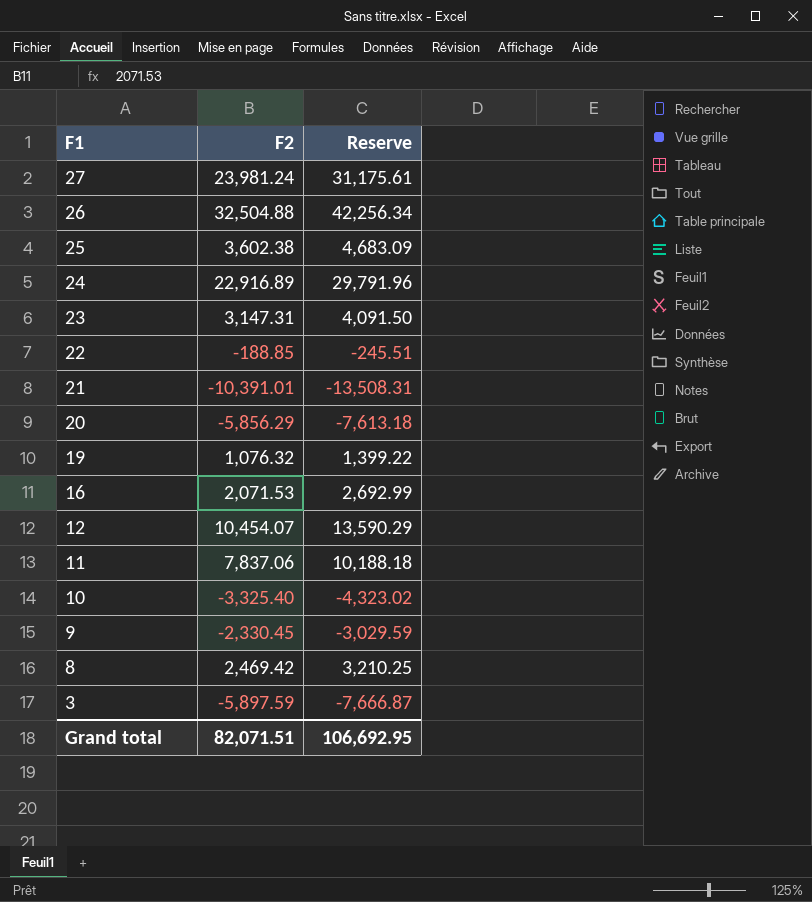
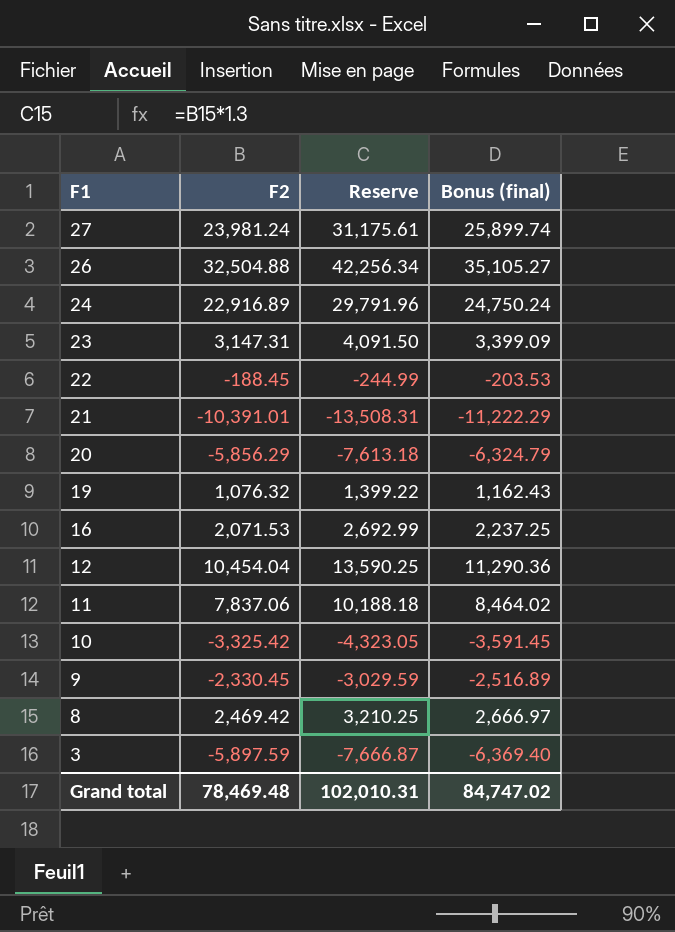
column Bonus (final) | formula: none -> [F2] * 1.08
row 25: 3,602.38 | 4,683.09 -> none
22 | F2: -188.85 -> -188.45
22 | Reserve: -245.51 -> -244.99
12 | F2: 10,454.07 -> 10,454.04
12 | Reserve: 13,590.29 -> 13,590.25
10 | F2: -3,325.40 -> -3,325.42
10 | Reserve: -4,323.02 -> -4,323.05
Grand total | F2: 82,071.51 -> 78,469.48
Grand total | Reserve: 106,692.95 -> 102,010.31

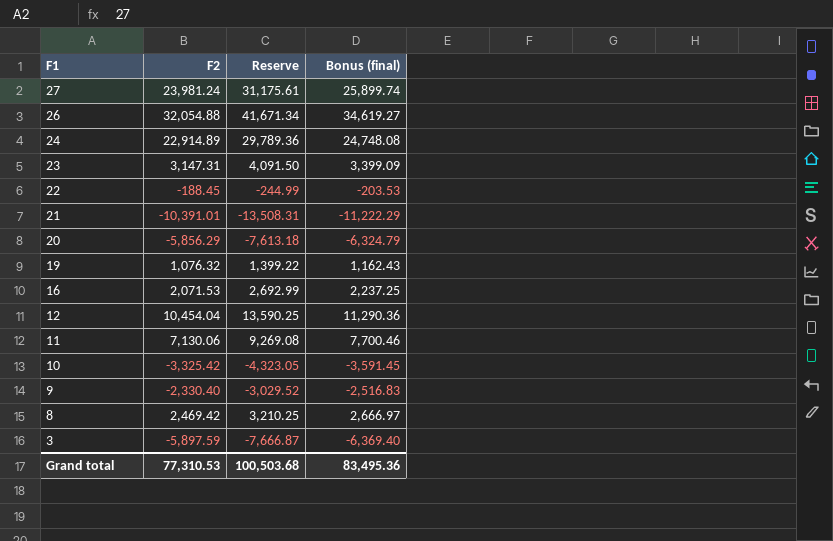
26 | F2: 32,504.88 -> 32,054.88
26 | Reserve: 42,256.34 -> 41,671.34
26 | Bonus (final): 35,105.27 -> 34,619.27
24 | F2: 22,916.89 -> 22,914.89
24 | Reserve: 29,791.96 -> 29,789.36
24 | Bonus (final): 24,750.24 -> 24,748.08
11 | F2: 7,837.06 -> 7,130.06
11 | Reserve: 10,188.18 -> 9,269.08
11 | Bonus (final): 8,464.02 -> 7,700.46
9 | F2: -2,330.45 -> -2,330.40
9 | Reserve: -3,029.59 -> -3,029.52
9 | Bonus (final): -2,516.89 -> -2,516.83
Grand total | F2: 78,469.48 -> 77,310.53
Grand total | Reserve: 102,010.31 -> 100,503.68
Grand total | Bonus (final): 84,747.02 -> 83,495.36

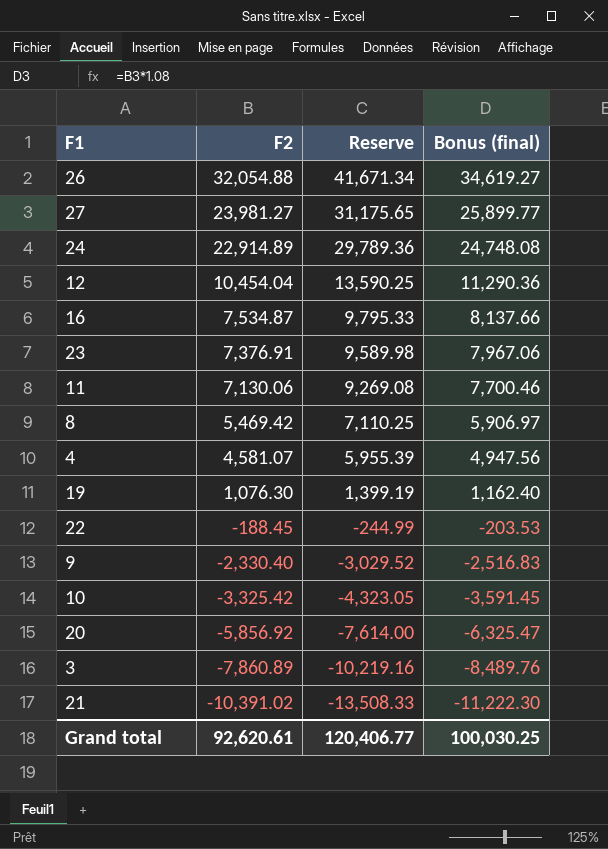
row order: F1 descending -> F2 descending
27 | F2: 23,981.24 -> 23,981.27
27 | Reserve: 31,175.61 -> 31,175.65
27 | Bonus (final): 25,899.74 -> 25,899.77
16 | F2: 2,071.53 -> 7,534.87
16 | Reserve: 2,692.99 -> 9,795.33
16 | Bonus (final): 2,237.25 -> 8,137.66
23 | F2: 3,147.31 -> 7,376.91
23 | Reserve: 4,091.50 -> 9,589.98
23 | Bonus (final): 3,399.09 -> 7,967.06
8 | F2: 2,469.42 -> 5,469.42
8 | Reserve: 3,210.25 -> 7,110.25
8 | Bonus (final): 2,666.97 -> 5,906.97
row 4: none -> 4,581.07 | 5,955.39 | 4,947.56
19 | F2: 1,076.32 -> 1,076.30
19 | Reserve: 1,399.22 -> 1,399.19
19 | Bonus (final): 1,162.43 -> 1,162.40
20 | F2: -5,856.29 -> -5,856.92
20 | Reserve: -7,613.18 -> -7,614.00
20 | Bonus (final): -6,324.79 -> -6,325.47
3 | F2: -5,897.59 -> -7,860.89
3 | Reserve: -7,666.87 -> -10,219.16
3 | Bonus (final): -6,369.40 -> -8,489.76
21 | F2: -10,391.01 -> -10,391.02
21 | Reserve: -13,508.31 -> -13,508.33
21 | Bonus (final): -11,222.29 -> -11,222.30
Grand total | F2: 77,310.53 -> 92,620.61
Grand total | Reserve: 100,503.68 -> 120,406.77
Grand total | Bonus (final): 83,495.36 -> 100,030.25

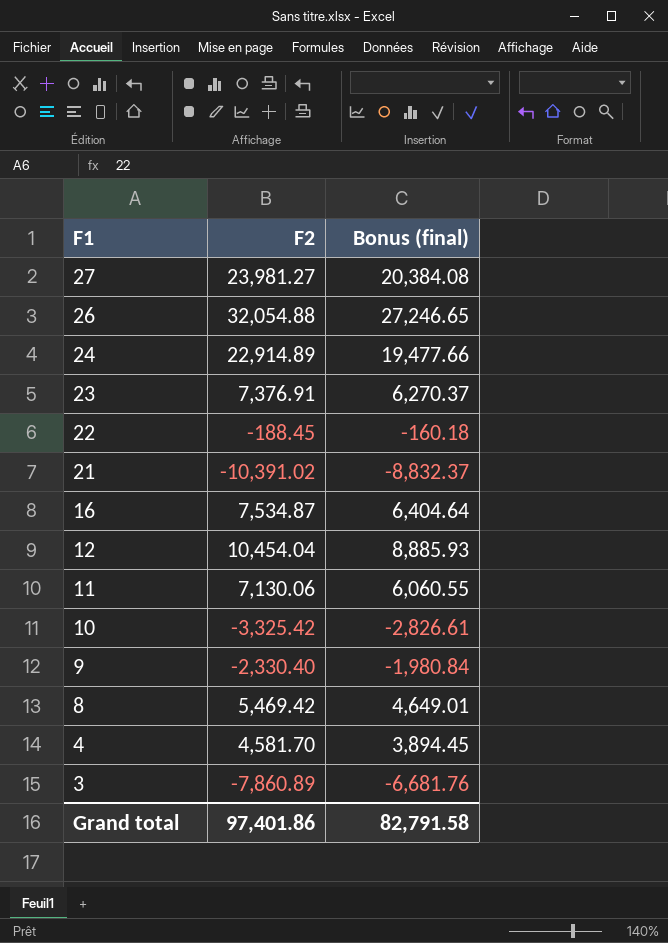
row order: F2 descending -> F1 descending
column Reserve | formula: [F2] * 1.3 -> none
column Bonus (final) | formula: [F2] * 1.08 -> [F2] * 0.85
row 19: 1,076.30 | 1,399.19 | 1,162.40 -> none
row 20: -5,856.92 | -7,614.00 | -6,325.47 -> none
4 | F2: 4,581.07 -> 4,581.70
Grand total | F2: 92,620.61 -> 97,401.86
Grand total | Bonus (final): 100,030.25 -> 82,791.58

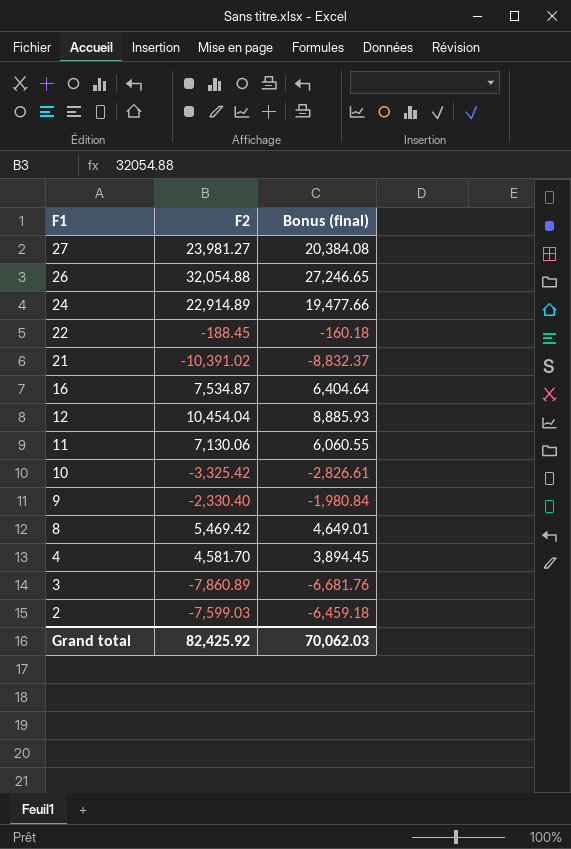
row 23: 7,376.91 | 6,270.37 -> none
row 2: none -> -7,599.03 | -6,459.18
Grand total | F2: 97,401.86 -> 82,425.92
Grand total | Bonus (final): 82,791.58 -> 70,062.03

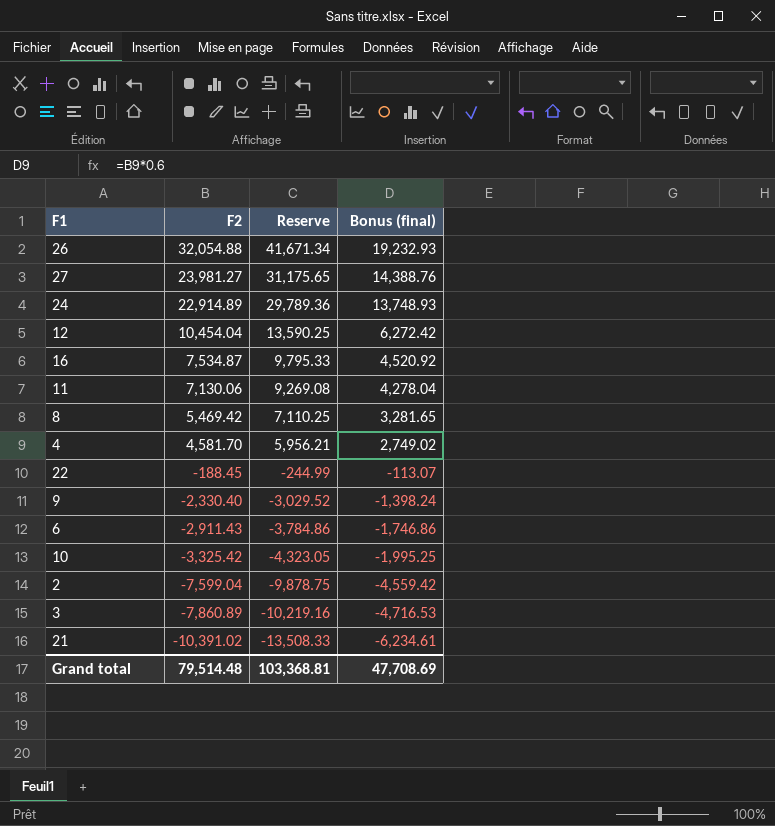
row order: F1 descending -> F2 descending
column Reserve | formula: none -> [F2] * 1.3
column Bonus (final) | formula: [F2] * 0.85 -> [F2] * 0.6
row 6: none -> -2,911.43 | -3,784.86 | -1,746.86
2 | F2: -7,599.03 -> -7,599.04
Grand total | F2: 82,425.92 -> 79,514.48
Grand total | Bonus (final): 70,062.03 -> 47,708.69

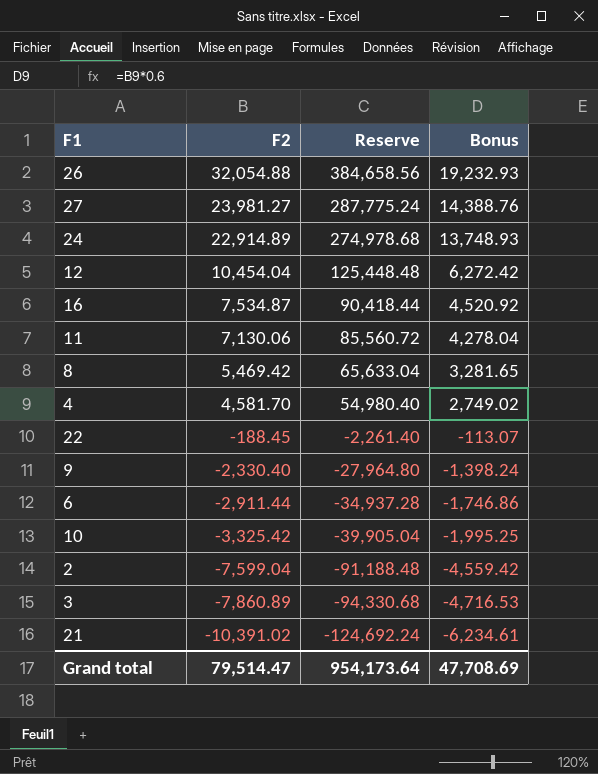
column Reserve | formula: [F2] * 1.3 -> [F2] * 12
column name: Bonus (final) -> Bonus
6 | F2: -2,911.43 -> -2,911.44
Grand total | F2: 79,514.48 -> 79,514.47
Grand total | Reserve: 103,368.81 -> 954,173.64

